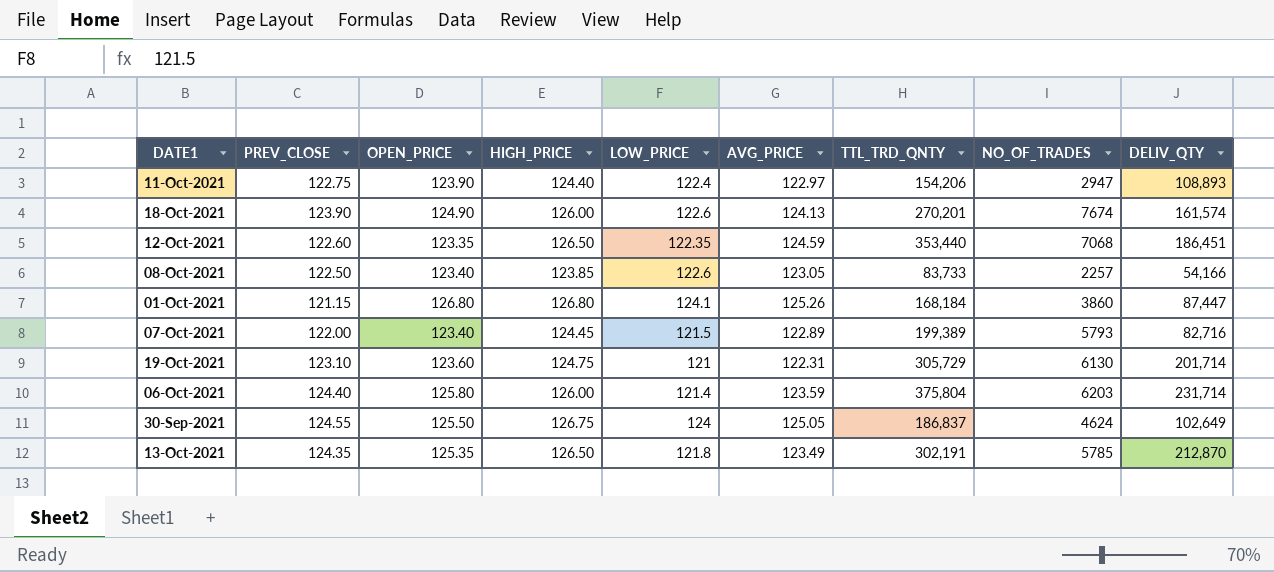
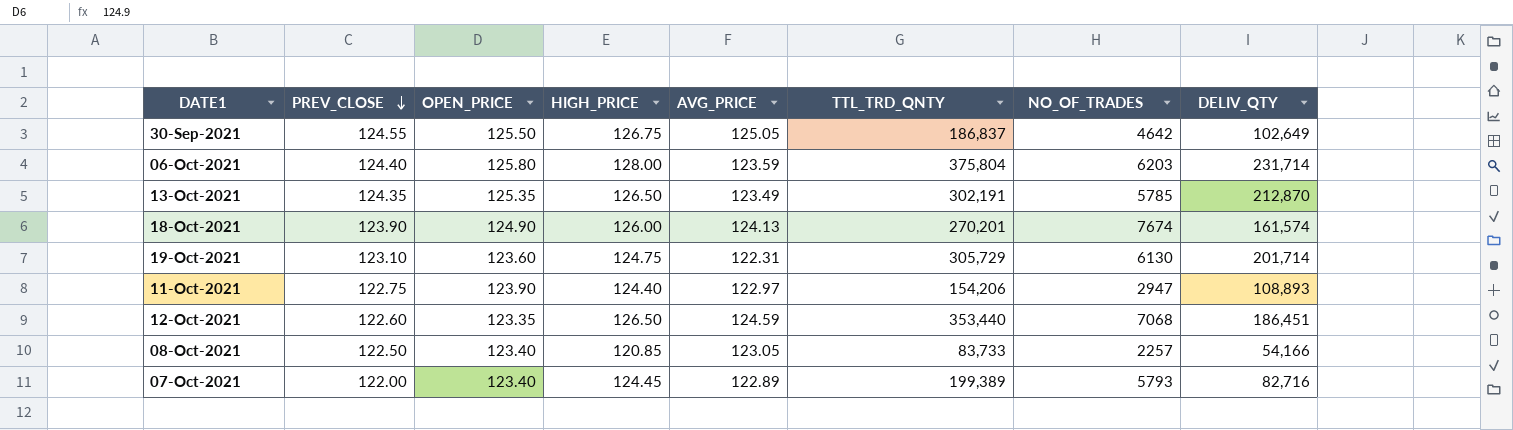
row order: none -> PREV_CLOSE descending
column LOW_PRICE | position: 5 -> none
row 01-Oct-2021: 121.15 | 126.80 | 126.80 | 124.1 | 125.26 | 168,184 | 3860 | 87,447 -> none
30-Sep-2021 | NO_OF_TRADES: 4624 -> 4642
06-Oct-2021 | HIGH_PRICE: 126.00 -> 128.00
08-Oct-2021 | HIGH_PRICE: 123.85 -> 120.85

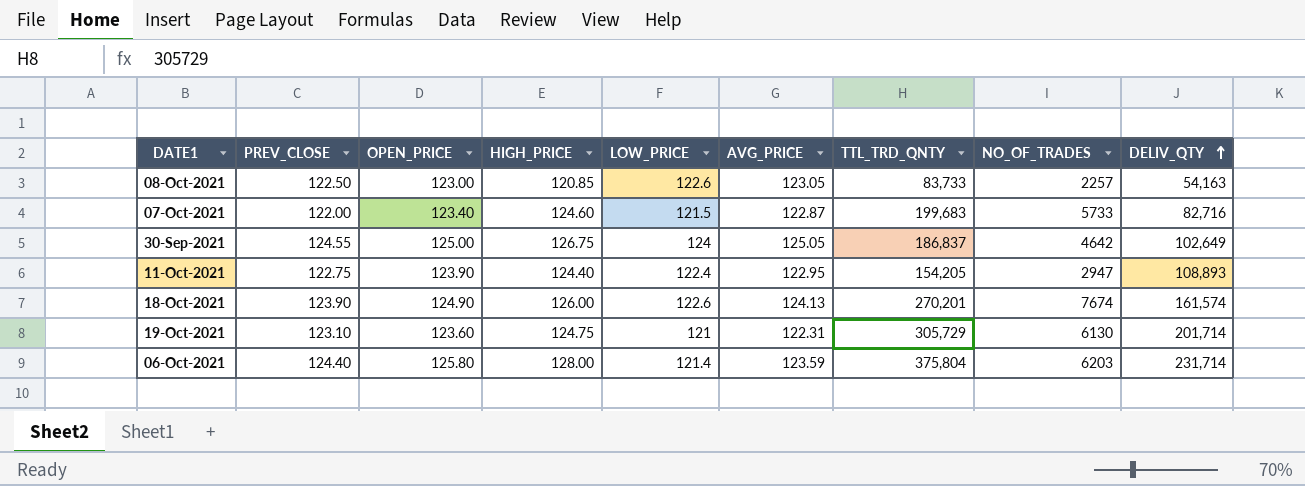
row order: PREV_CLOSE descending -> DELIV_QTY ascending
column LOW_PRICE | position: none -> 5
row 13-Oct-2021: 124.35 | 125.35 | 126.50 | 123.49 | 302,191 | 5785 | 212,870 -> none
row 12-Oct-2021: 122.60 | 123.35 | 126.50 | 124.59 | 353,440 | 7068 | 186,451 -> none
08-Oct-2021 | OPEN_PRICE: 123.40 -> 123.00
08-Oct-2021 | DELIV_QTY: 54,166 -> 54,163
07-Oct-2021 | HIGH_PRICE: 124.45 -> 124.60
07-Oct-2021 | AVG_PRICE: 122.89 -> 122.87
07-Oct-2021 | TTL_TRD_QNTY: 199,389 -> 199,683
07-Oct-2021 | NO_OF_TRADES: 5793 -> 5733
30-Sep-2021 | OPEN_PRICE: 125.50 -> 125.00
11-Oct-2021 | AVG_PRICE: 122.97 -> 122.95
11-Oct-2021 | TTL_TRD_QNTY: 154,206 -> 154,205

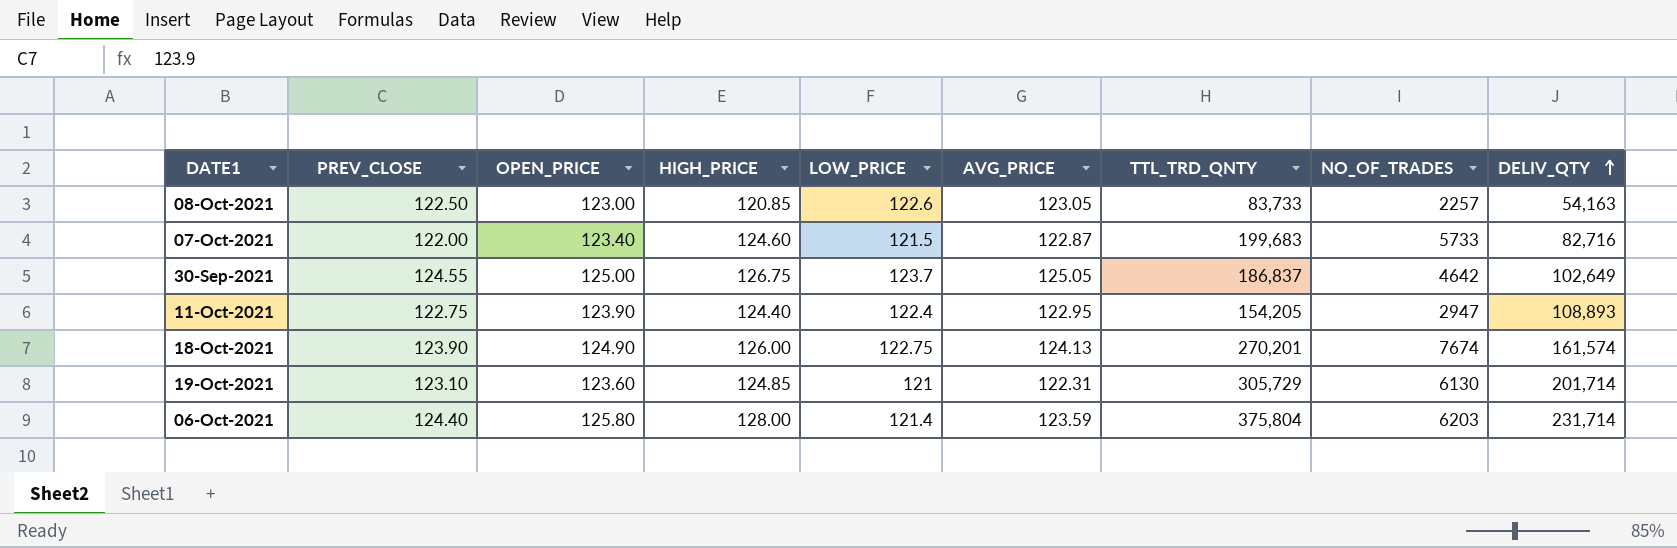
30-Sep-2021 | LOW_PRICE: 124 -> 123.7
18-Oct-2021 | LOW_PRICE: 122.6 -> 122.75
19-Oct-2021 | HIGH_PRICE: 124.75 -> 124.85

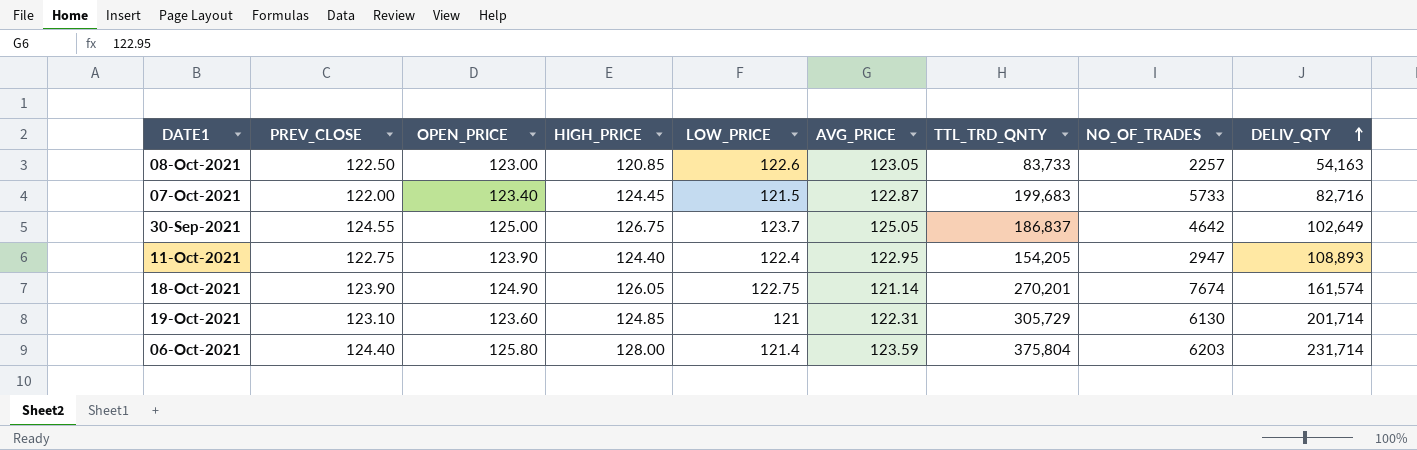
07-Oct-2021 | HIGH_PRICE: 124.60 -> 124.45
18-Oct-2021 | HIGH_PRICE: 126.00 -> 126.05
18-Oct-2021 | AVG_PRICE: 124.13 -> 121.14

